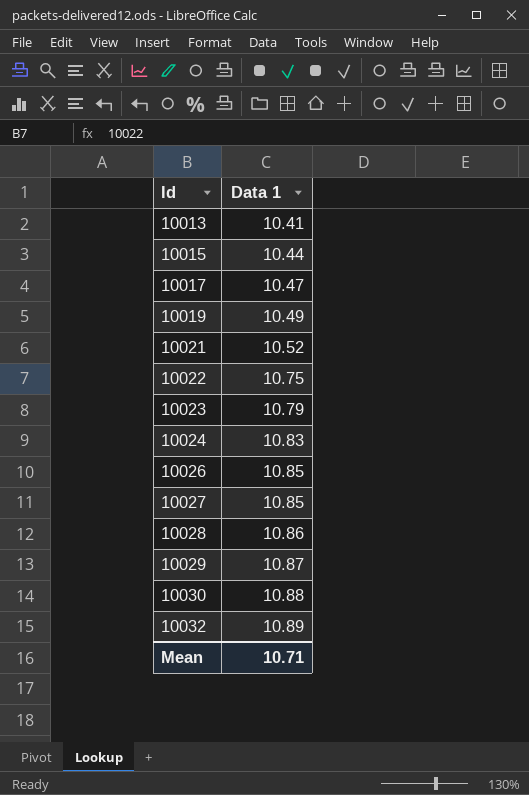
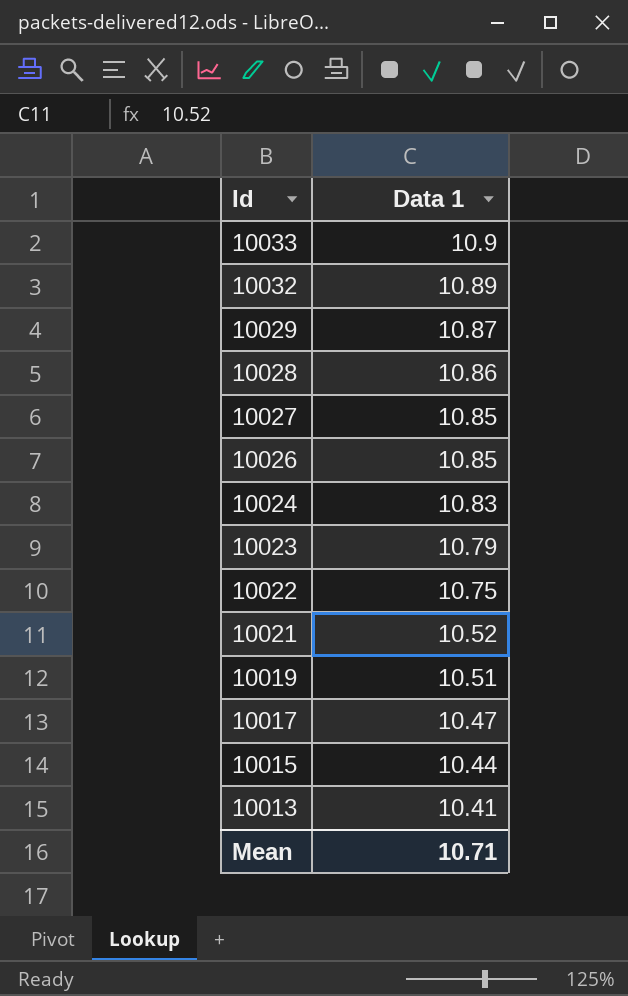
row order: Id ascending -> Id descending
row 10030: 10.88 -> none
row 10033: none -> 10.9
10019 | Data 1: 10.49 -> 10.51

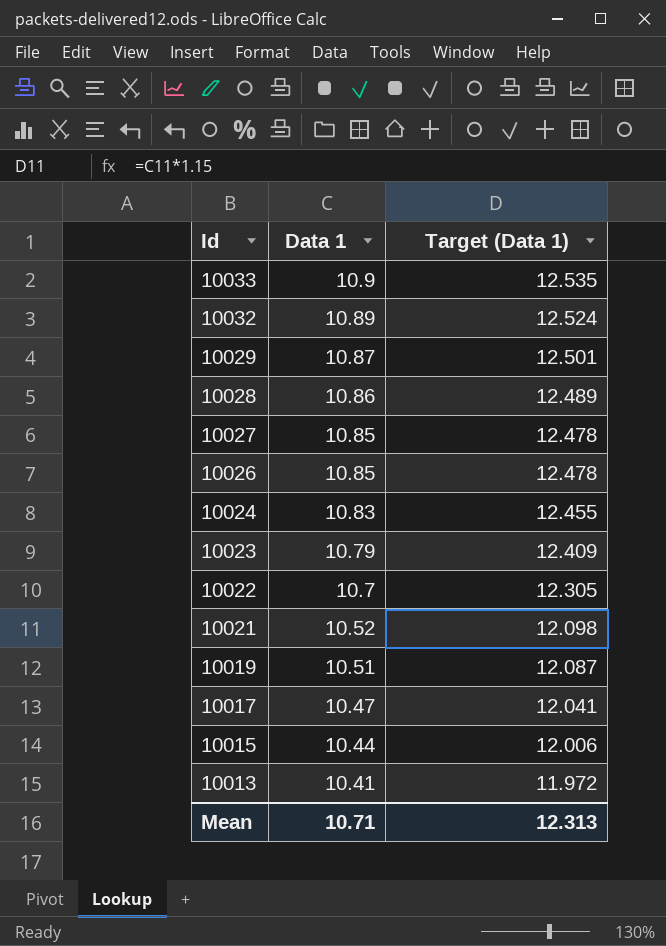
column Target (Data 1) | formula: none -> [Data 1] * 1.15
10022 | Data 1: 10.75 -> 10.7

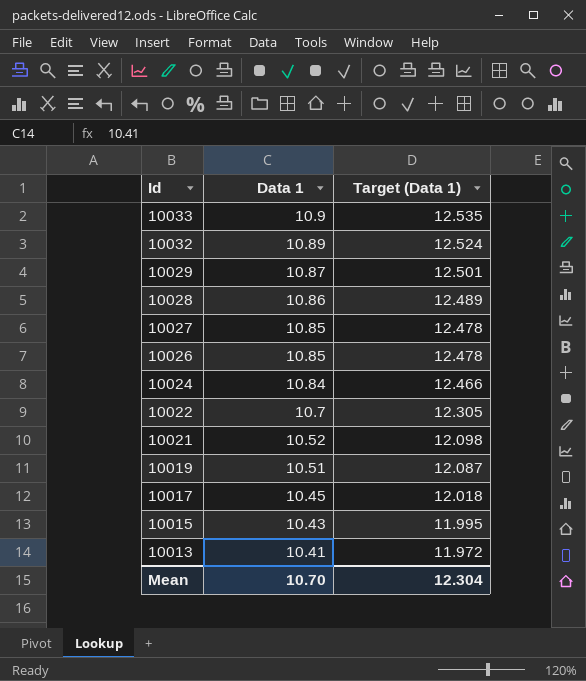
row 10023: 10.79 | 12.409 -> none
10024 | Data 1: 10.83 -> 10.84
10024 | Target (Data 1): 12.455 -> 12.466
10017 | Data 1: 10.47 -> 10.45
10017 | Target (Data 1): 12.041 -> 12.018
10015 | Data 1: 10.44 -> 10.43
10015 | Target (Data 1): 12.006 -> 11.995
Mean | Data 1: 10.71 -> 10.70
Mean | Target (Data 1): 12.313 -> 12.304

